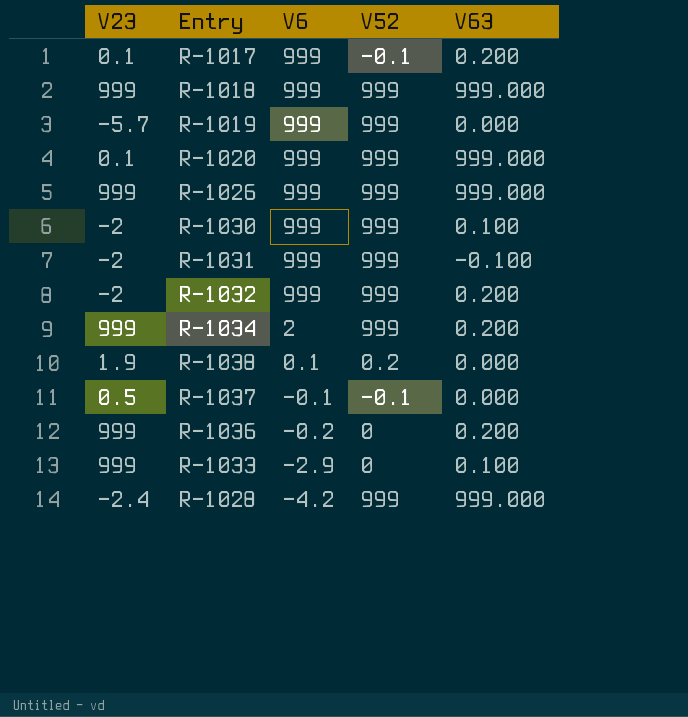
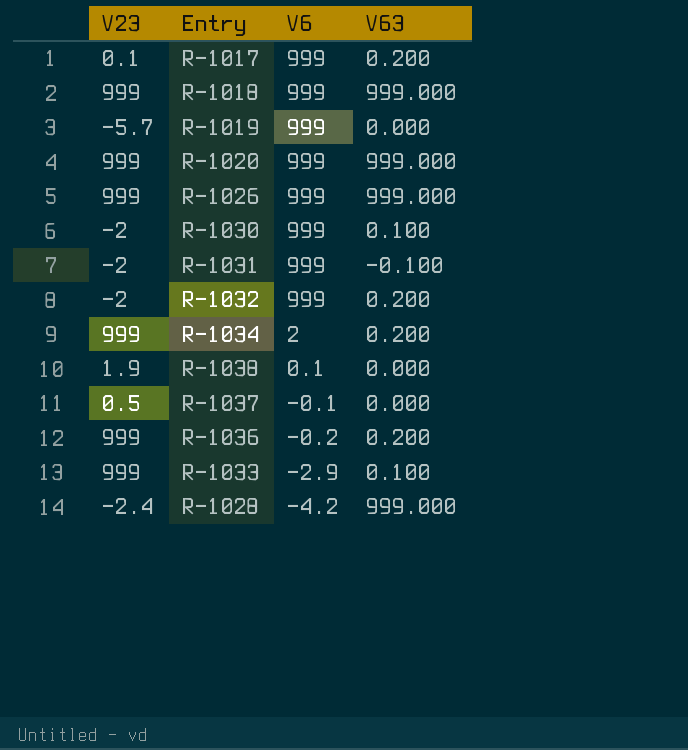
column V52 | position: 4 -> none
R-1020 | V23: 0.1 -> 999

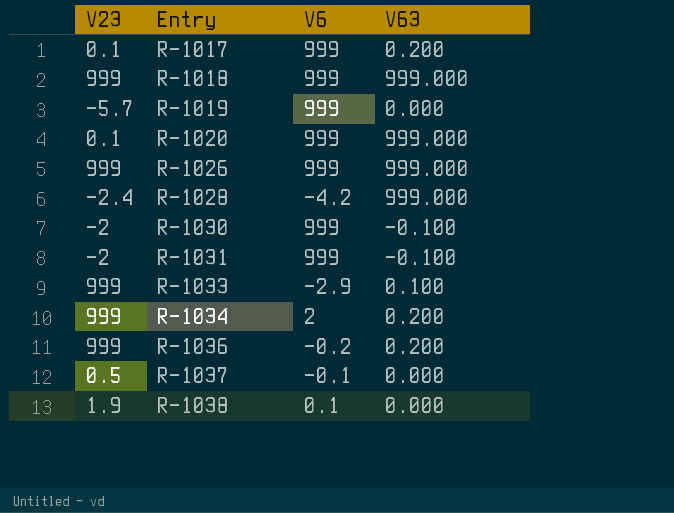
row order: V6 descending -> Entry ascending
row R-1032: -2 | 999 | 0.200 -> none
R-1020 | V23: 999 -> 0.1
R-1030 | V63: 0.100 -> -0.100

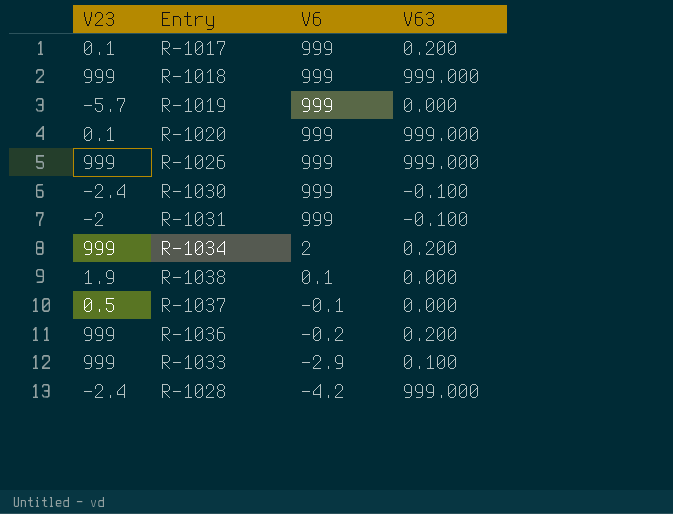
row order: Entry ascending -> V6 descending
R-1030 | V23: -2 -> -2.4

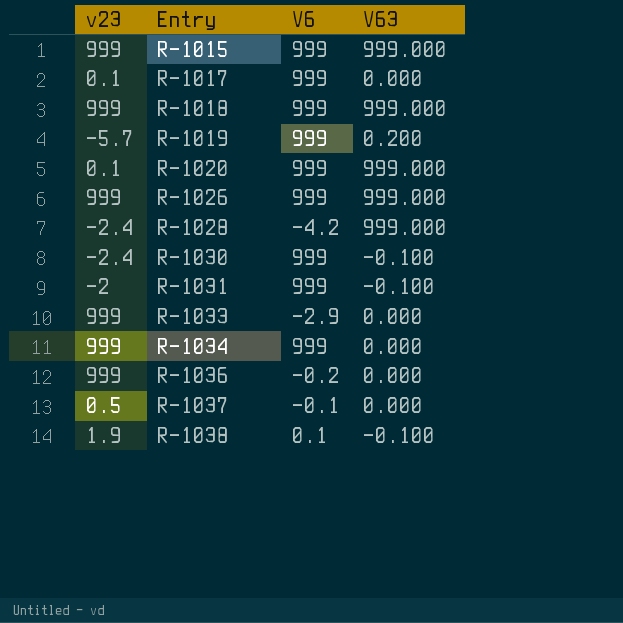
row order: V6 descending -> Entry ascending
column name: V23 -> v23
row R-1015: none -> 999 | 999 | 999.000
R-1017 | V63: 0.200 -> 0.000
R-1019 | V63: 0.000 -> 0.200
R-1033 | V63: 0.100 -> 0.000
R-1034 | V6: 2 -> 999
R-1034 | V63: 0.200 -> 0.000
R-1036 | V63: 0.200 -> 0.000
R-1038 | V63: 0.000 -> -0.100

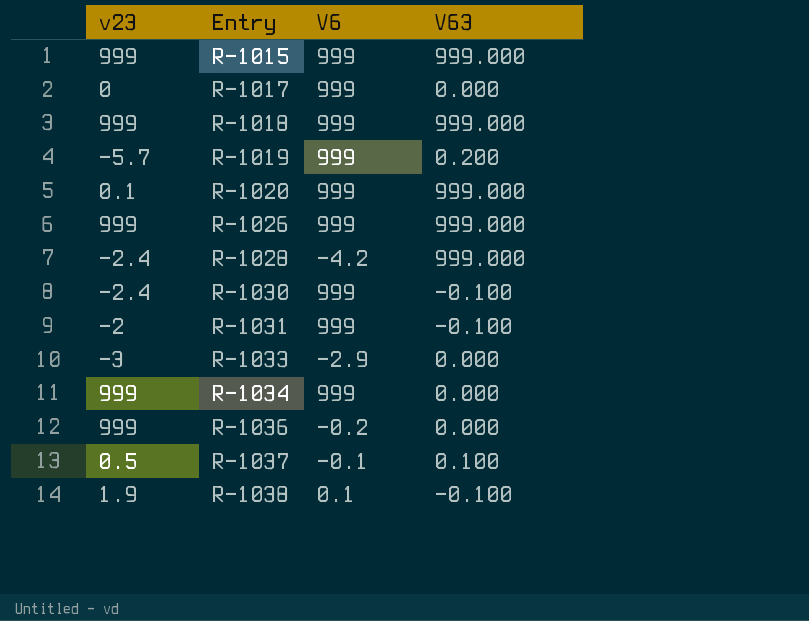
R-1017 | v23: 0.1 -> 0
R-1033 | v23: 999 -> -3
R-1037 | V63: 0.000 -> 0.100

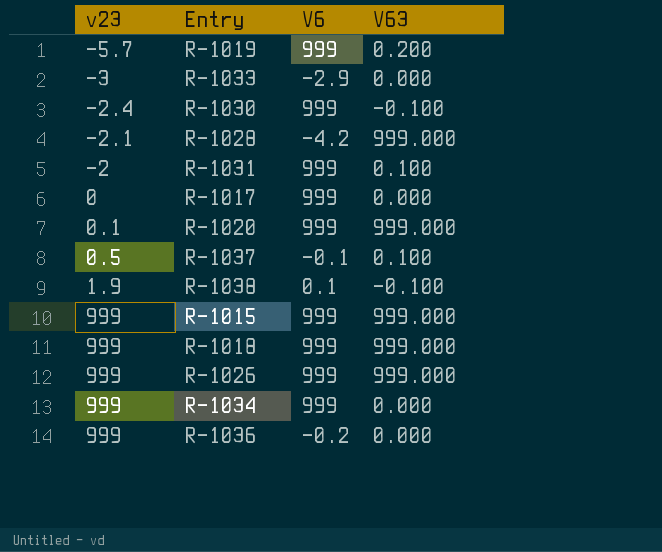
row order: Entry ascending -> v23 ascending
R-1028 | v23: -2.4 -> -2.1
R-1031 | V63: -0.100 -> 0.100

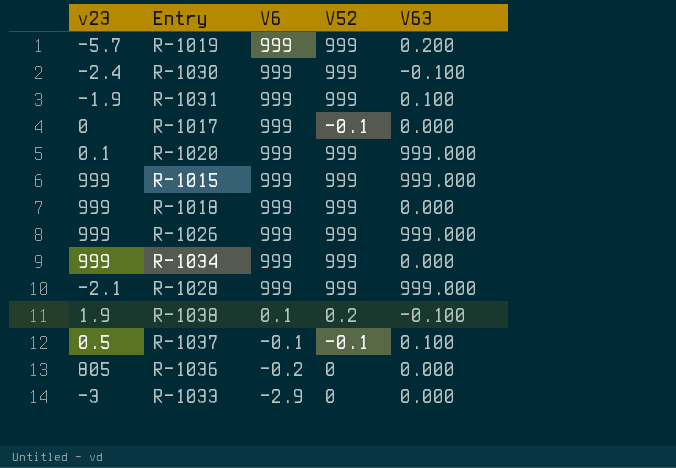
row order: v23 ascending -> V6 descending
column V52 | position: none -> 4
R-1031 | v23: -2 -> -1.9
R-1018 | V63: 999.000 -> 0.000
R-1028 | V6: -4.2 -> 999
R-1036 | v23: 999 -> 805

